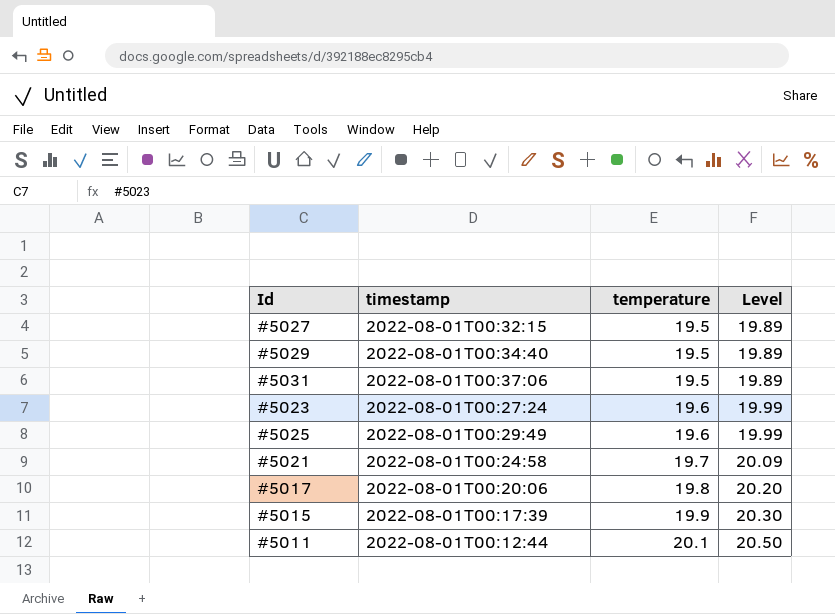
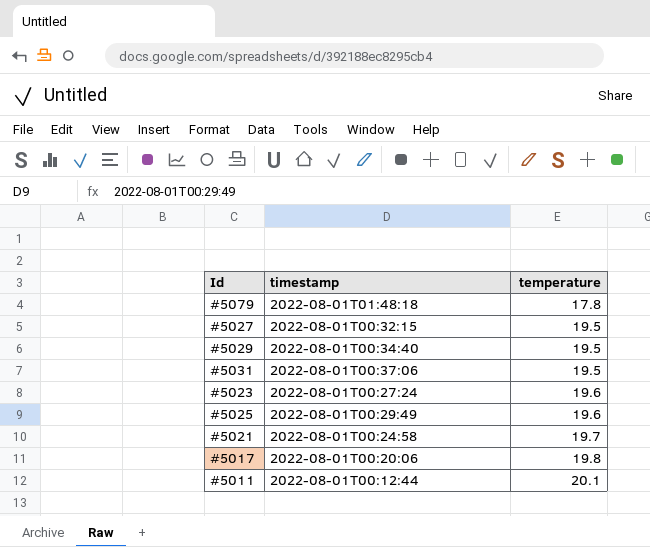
column Level | formula: [temperature] * 1.02 -> none
row #5015: 2022-08-01T00:17:39 | 19.9 | 20.30 -> none
row #5079: none -> 2022-08-01T01:48:18 | 17.8

